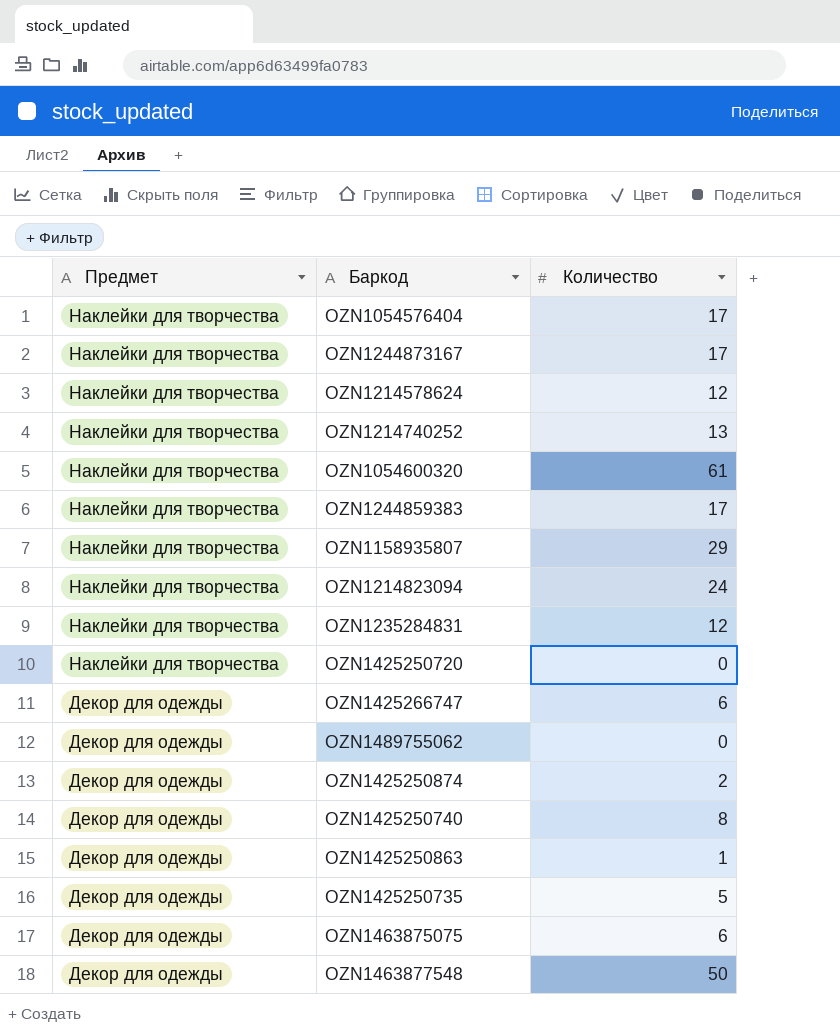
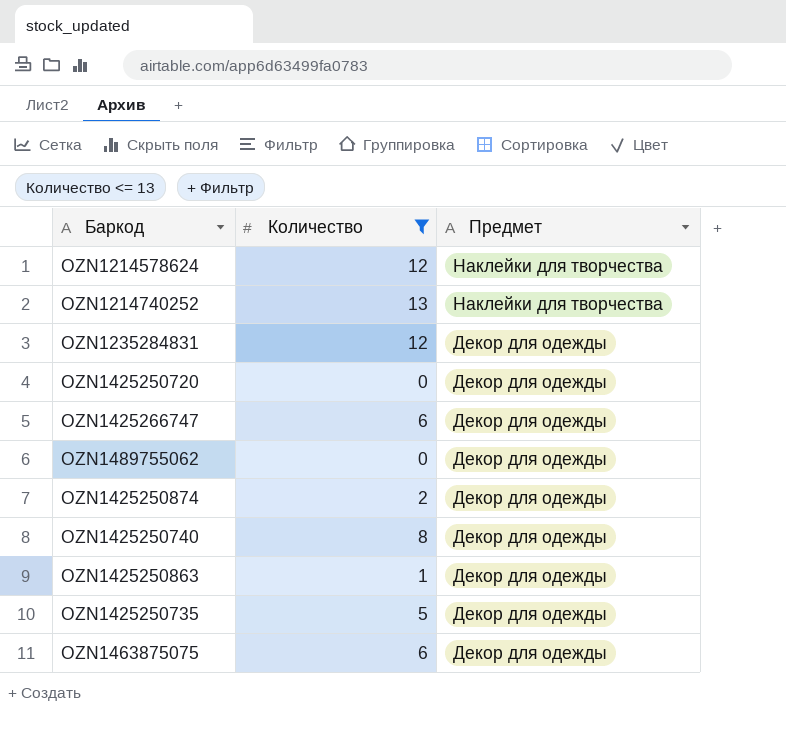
filter: none -> Количество <= 13
column Предмет | position: 1 -> 3
OZN1235284831 | Предмет: Наклейки для творчества -> Декор для одежды
OZN1425250720 | Предмет: Наклейки для творчества -> Декор для одежды

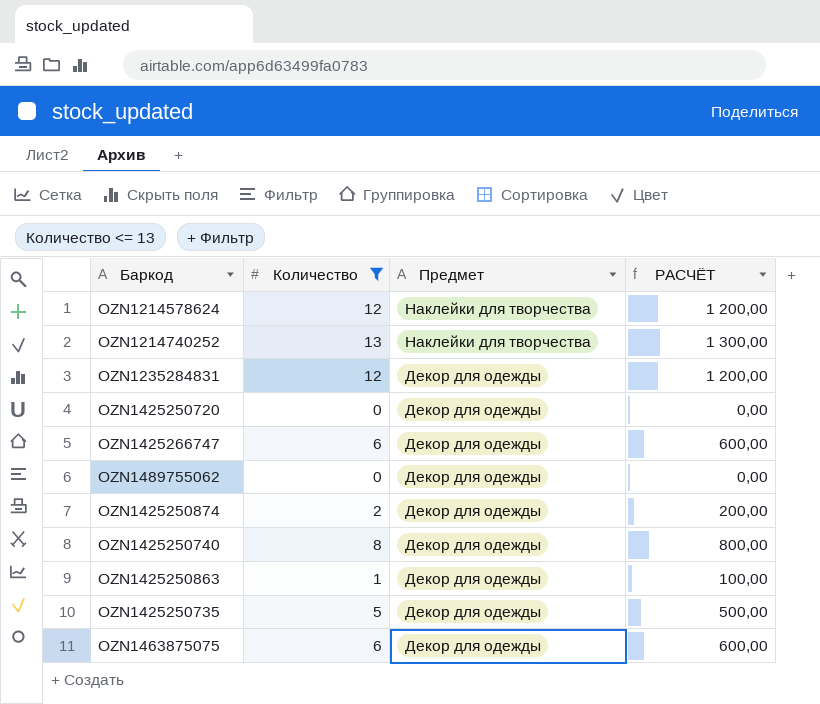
column РАСЧЁТ | formula: none -> [Количество] * 100

